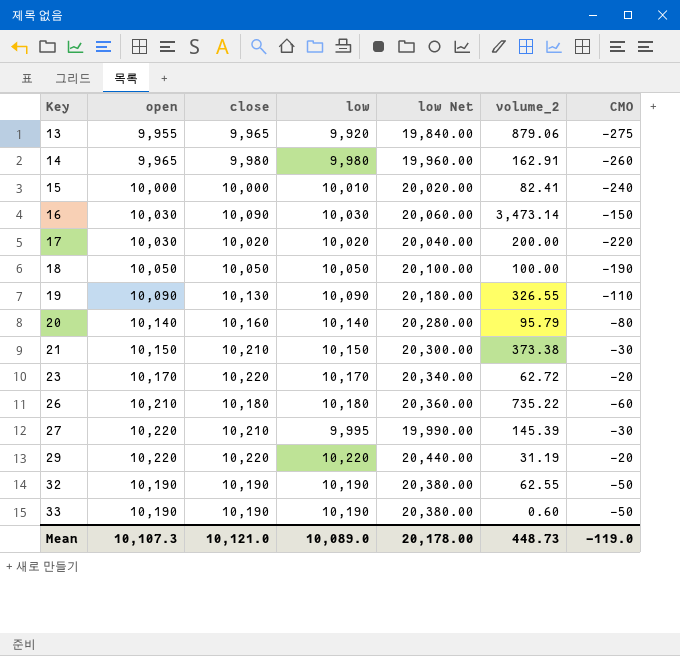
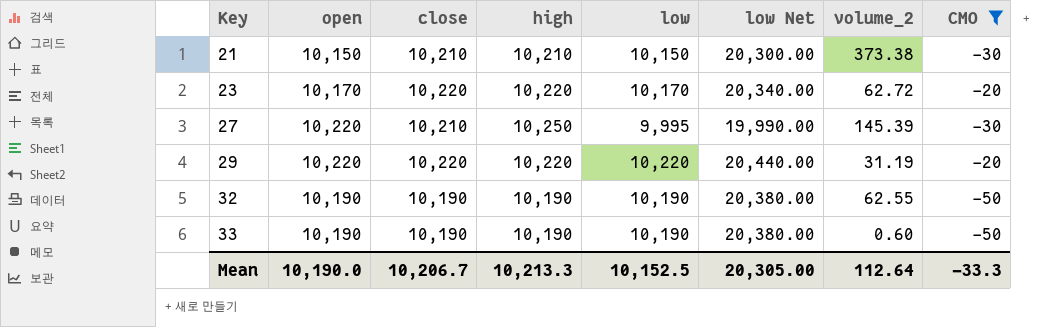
filter: none -> CMO >= -50
column high | position: none -> 4
Mean | open: 10,107.3 -> 10,190.0
Mean | close: 10,121.0 -> 10,206.7
Mean | low: 10,089.0 -> 10,152.5
Mean | low Net: 20,178.00 -> 20,305.00
Mean | volume_2: 448.73 -> 112.64
Mean | CMO: -119.0 -> -33.3

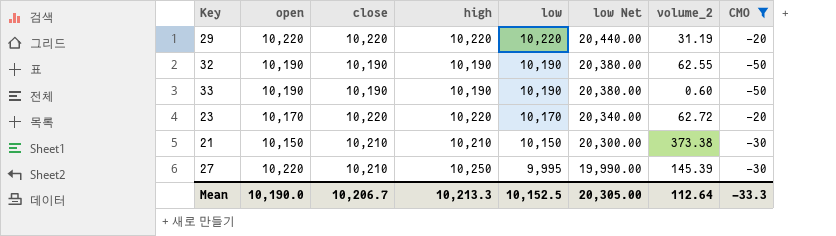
row order: Key ascending -> low descending

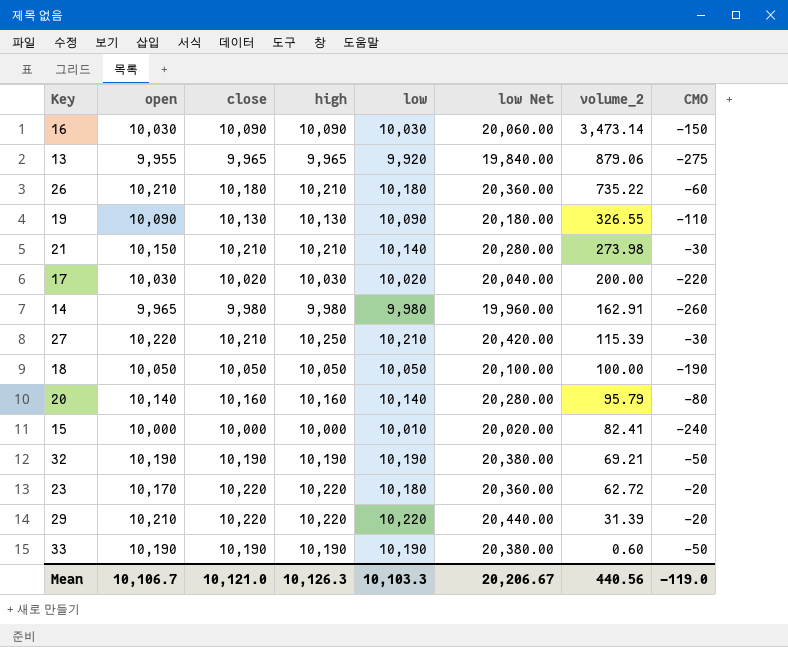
filter: CMO >= -50 -> none
row order: low descending -> volume_2 descending
21 | low: 10,150 -> 10,140
21 | low Net: 20,300.00 -> 20,280.00
21 | volume_2: 373.38 -> 273.98
27 | low: 9,995 -> 10,210
27 | low Net: 19,990.00 -> 20,420.00
27 | volume_2: 145.39 -> 115.39
32 | volume_2: 62.55 -> 69.21
23 | low: 10,170 -> 10,180
23 | low Net: 20,340.00 -> 20,360.00
29 | open: 10,220 -> 10,210
29 | volume_2: 31.19 -> 31.39
Mean | open: 10,190.0 -> 10,106.7
Mean | close: 10,206.7 -> 10,121.0
Mean | high: 10,213.3 -> 10,126.3
Mean | low: 10,152.5 -> 10,103.3
Mean | low Net: 20,305.00 -> 20,206.67
Mean | volume_2: 112.64 -> 440.56
Mean | CMO: -33.3 -> -119.0

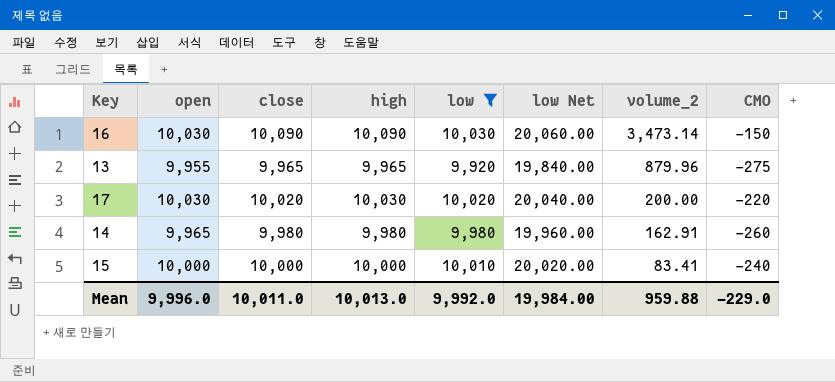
filter: none -> low <= 10,030
13 | volume_2: 879.06 -> 879.96
15 | volume_2: 82.41 -> 83.41
Mean | open: 10,106.7 -> 9,996.0
Mean | close: 10,121.0 -> 10,011.0
Mean | high: 10,126.3 -> 10,013.0
Mean | low: 10,103.3 -> 9,992.0
Mean | low Net: 20,206.67 -> 19,984.00
Mean | volume_2: 440.56 -> 959.88
Mean | CMO: -119.0 -> -229.0

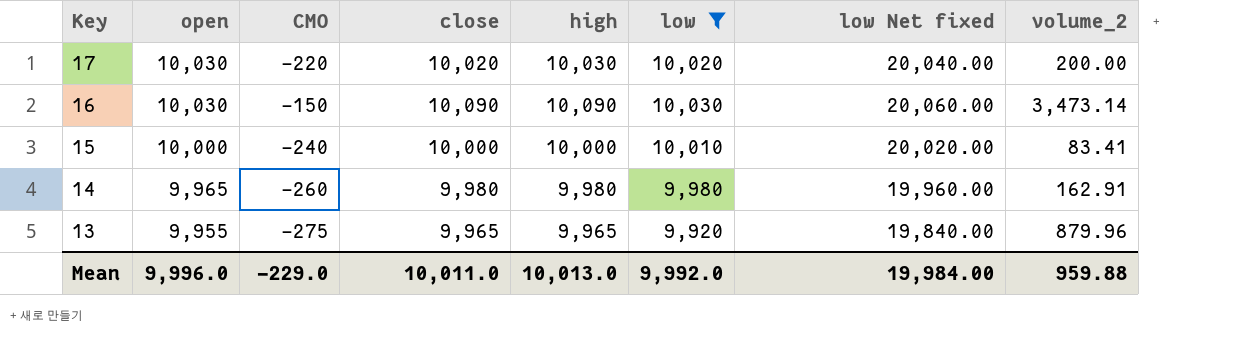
row order: volume_2 descending -> Key descending
column CMO | position: 8 -> 3
column name: low Net -> low Net fixed

